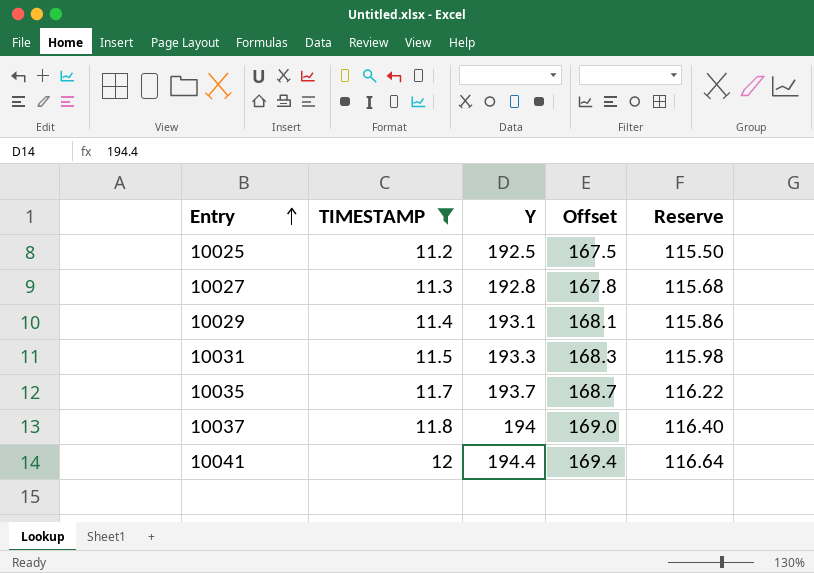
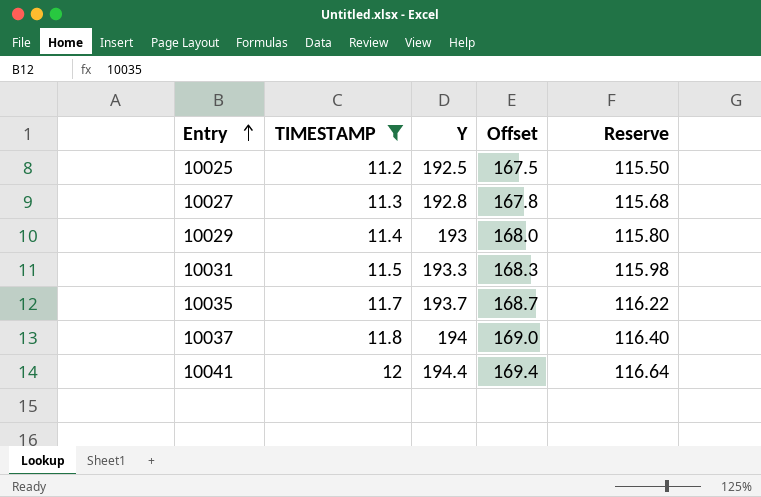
10029 | Y: 193.1 -> 193
10029 | Offset: 168.1 -> 168.0
10029 | Reserve: 115.86 -> 115.80

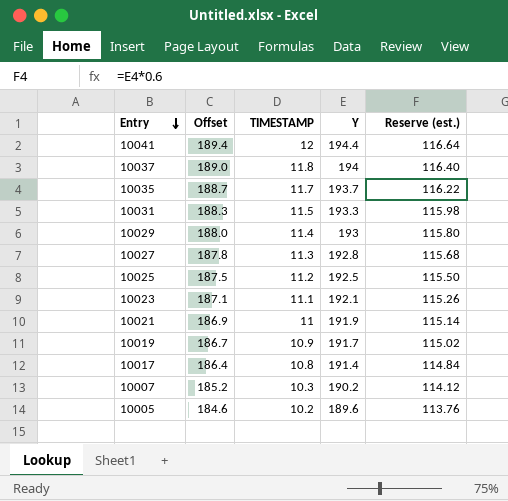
filter: TIMESTAMP >= 11.2 -> none
row order: Entry ascending -> Entry descending
column Offset | formula: [Y] - 25 -> [Y] - 5
column Offset | position: 4 -> 2
column name: Reserve -> Reserve (est.)

